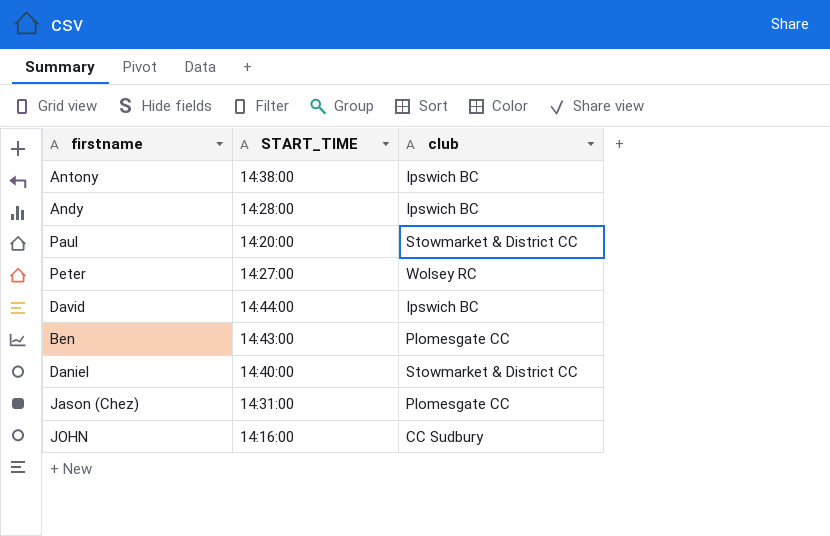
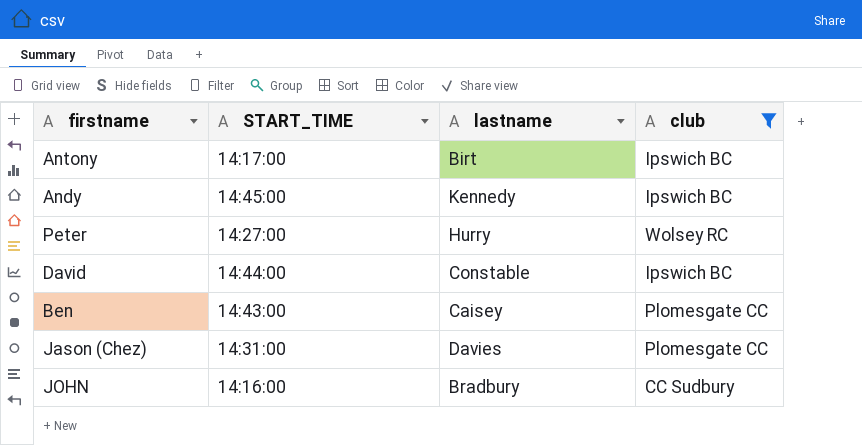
filter: none -> club != Stowmarket & District CC
column lastname | position: none -> 3
Antony | START_TIME: 14:38:00 -> 14:17:00
Andy | START_TIME: 14:28:00 -> 14:45:00

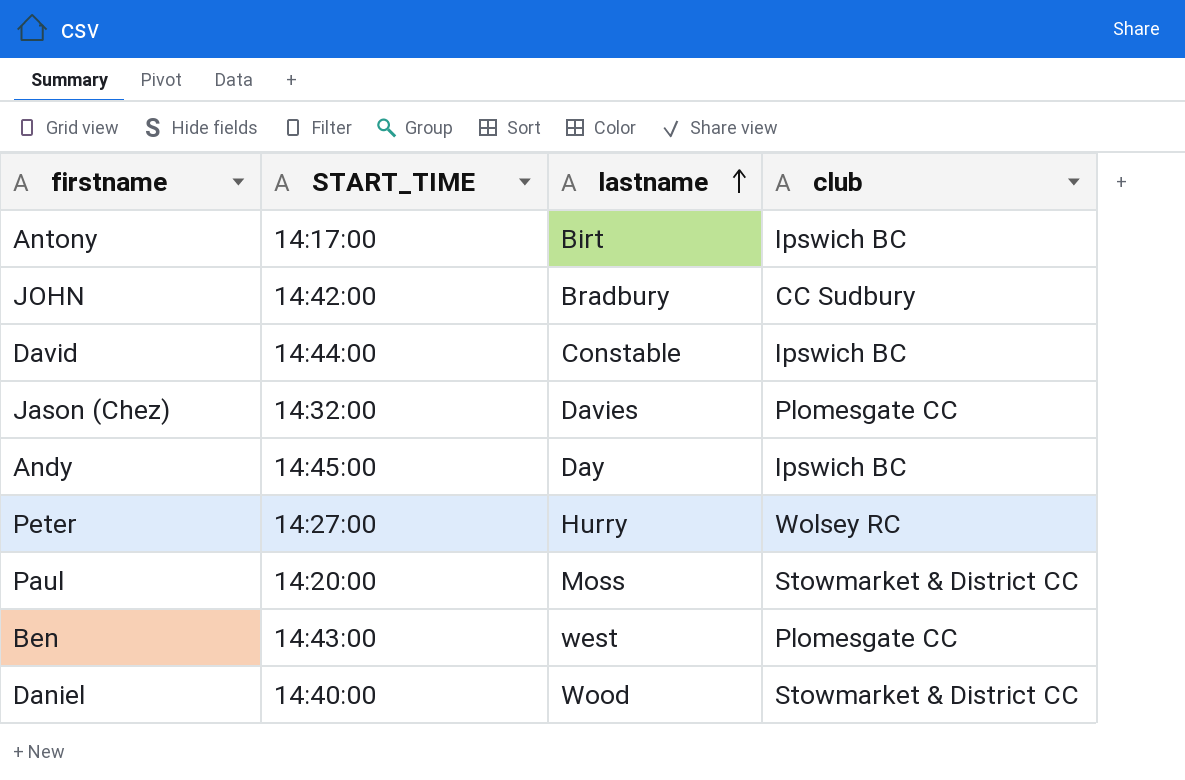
filter: club != Stowmarket & District CC -> none
row order: none -> lastname ascending
JOHN | START_TIME: 14:16:00 -> 14:42:00
Jason (Chez) | START_TIME: 14:31:00 -> 14:32:00
Andy | lastname: Kennedy -> Day
Ben | lastname: Caisey -> west

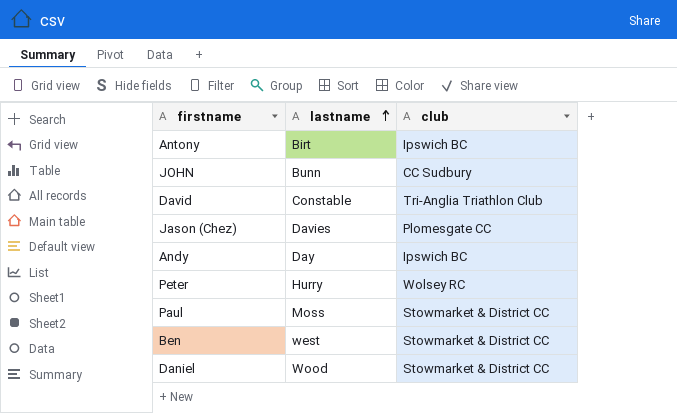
column START_TIME | position: 2 -> none
JOHN | lastname: Bradbury -> Bunn
David | club: Ipswich BC -> Tri-Anglia Triathlon Club
Ben | club: Plomesgate CC -> Stowmarket & District CC

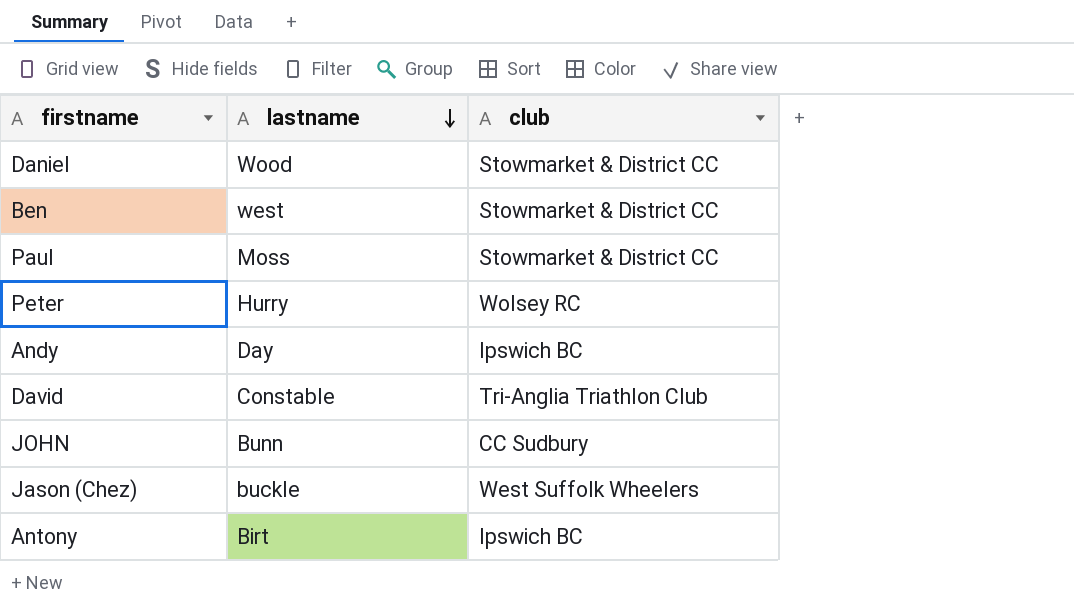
row order: lastname ascending -> lastname descending
Jason (Chez) | lastname: Davies -> buckle
Jason (Chez) | club: Plomesgate CC -> West Suffolk Wheelers

